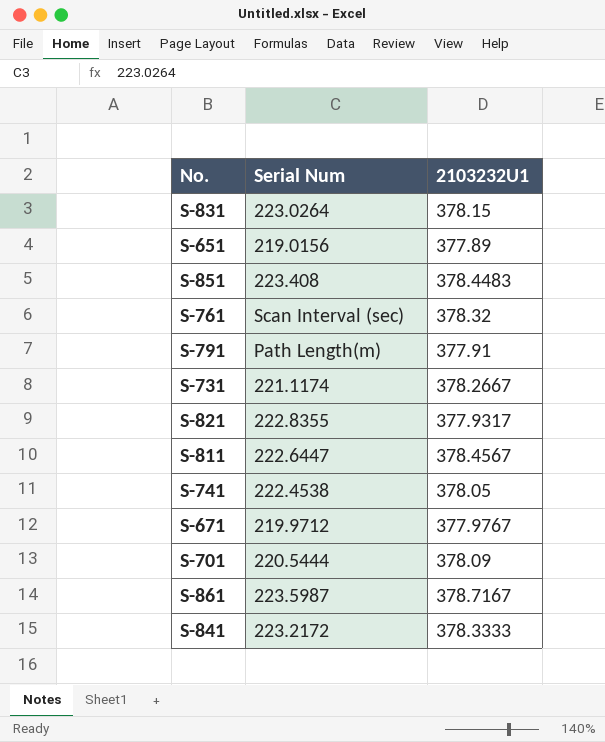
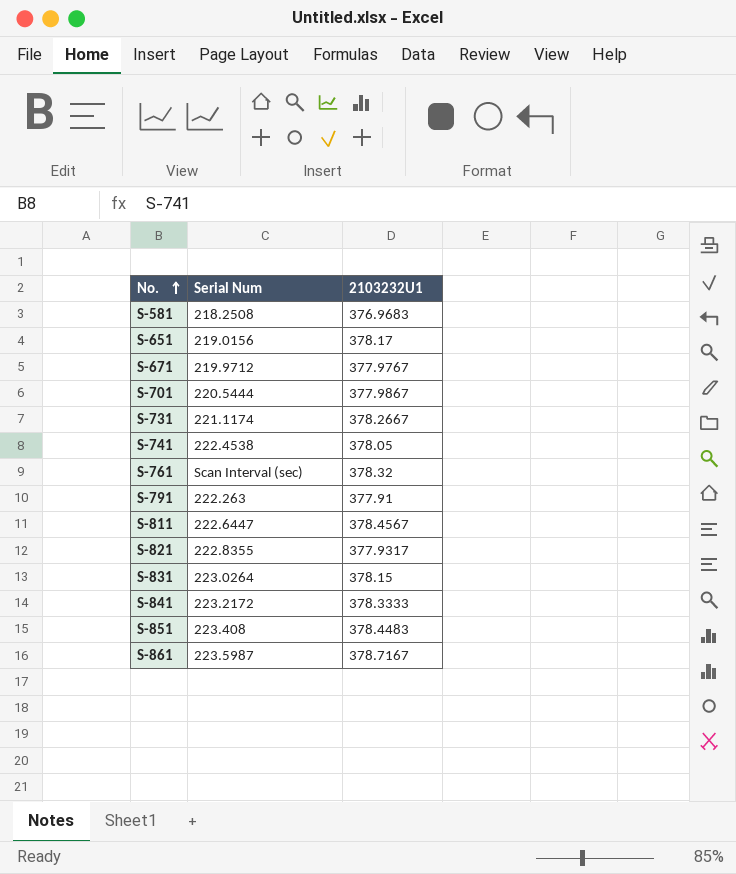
row order: none -> No. ascending
row S-581: none -> 218.2508 | 376.9683
S-651 | 2103232U1: 377.89 -> 378.17
S-701 | 2103232U1: 378.09 -> 377.9867
S-791 | Serial Num: Path Length(m) -> 222.263

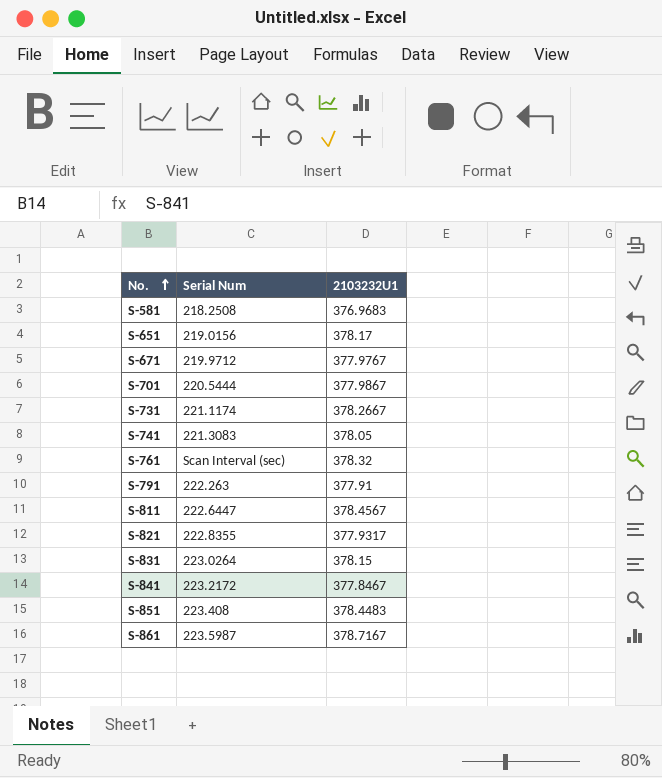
S-741 | Serial Num: 222.4538 -> 221.3083
S-841 | 2103232U1: 378.3333 -> 377.8467

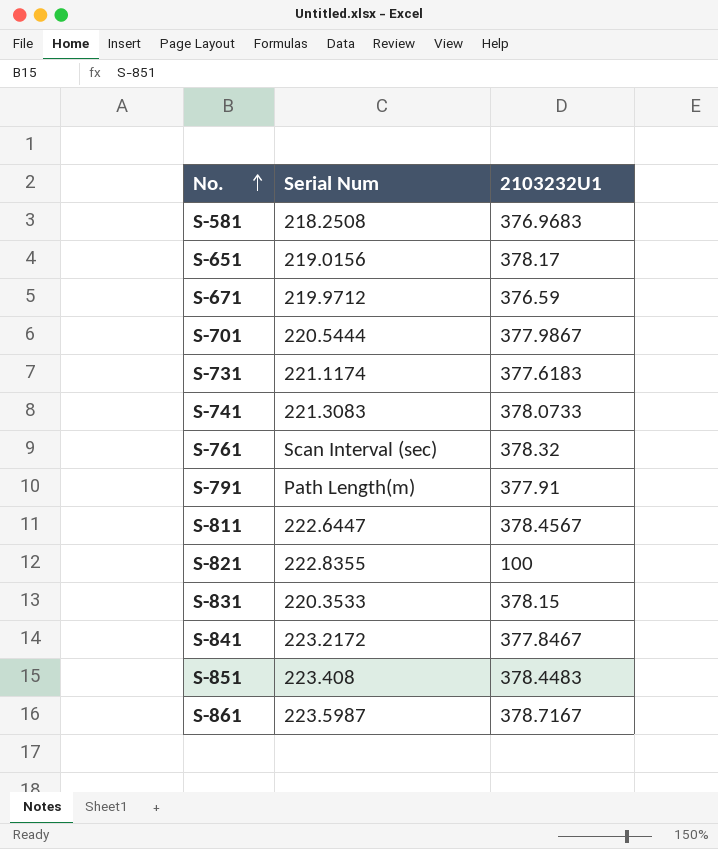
S-671 | 2103232U1: 377.9767 -> 376.59
S-731 | 2103232U1: 378.2667 -> 377.6183
S-741 | 2103232U1: 378.05 -> 378.0733
S-791 | Serial Num: 222.263 -> Path Length(m)
S-821 | 2103232U1: 377.9317 -> 100
S-831 | Serial Num: 223.0264 -> 220.3533

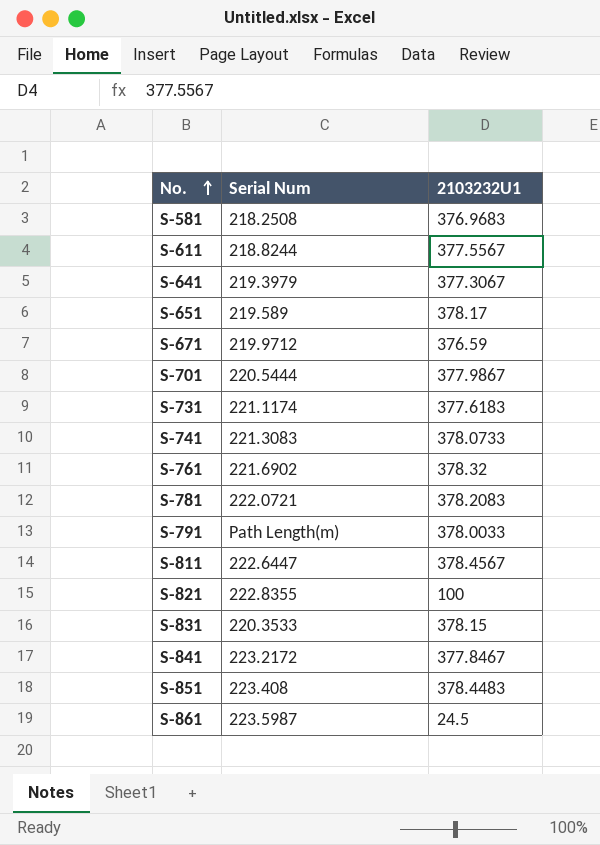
row S-611: none -> 218.8244 | 377.5567
row S-641: none -> 219.3979 | 377.3067
S-651 | Serial Num: 219.0156 -> 219.589
S-761 | Serial Num: Scan Interval (sec) -> 221.6902
row S-781: none -> 222.0721 | 378.2083
S-791 | 2103232U1: 377.91 -> 378.0033
S-861 | 2103232U1: 378.7167 -> 24.5

